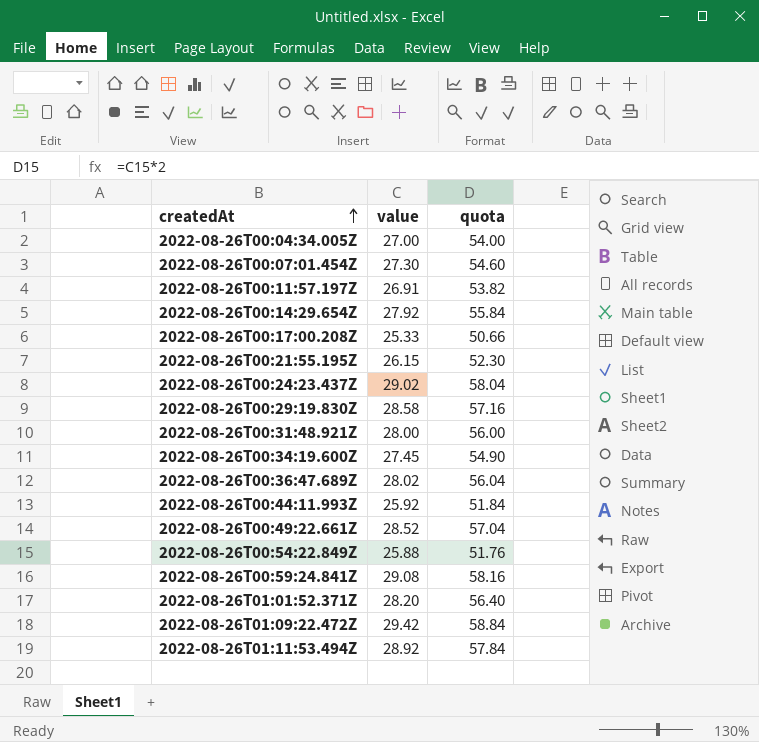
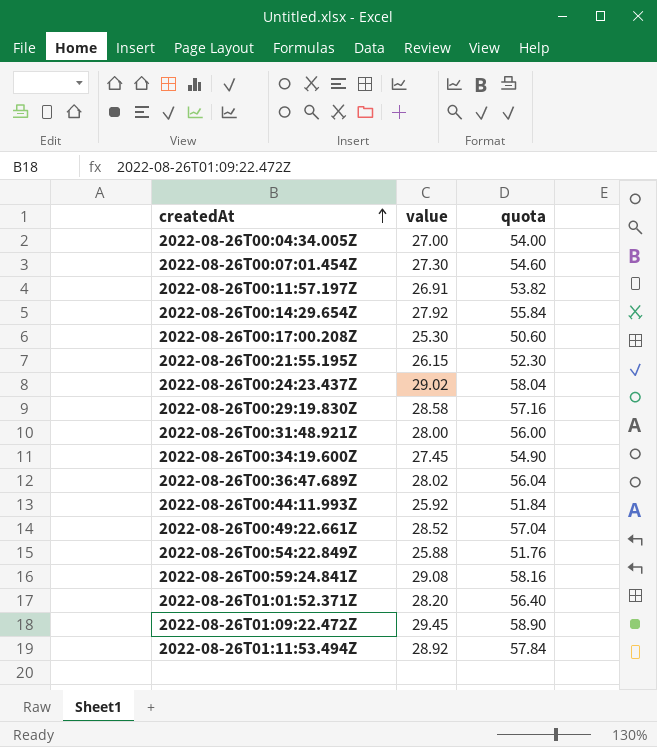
2022-08-26T00:17:00.208Z | value: 25.33 -> 25.30
2022-08-26T00:17:00.208Z | quota: 50.66 -> 50.60
2022-08-26T01:09:22.472Z | value: 29.42 -> 29.45
2022-08-26T01:09:22.472Z | quota: 58.84 -> 58.90

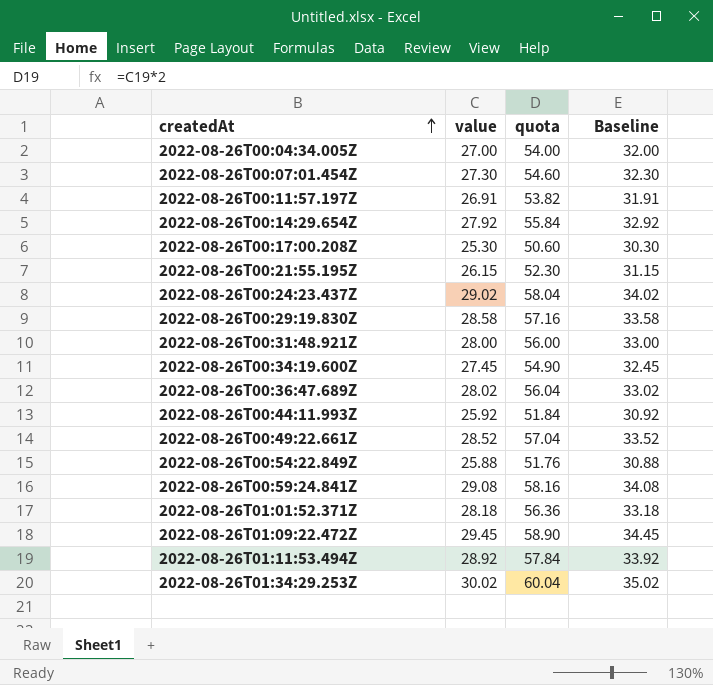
column Baseline | formula: none -> [value] + 5
2022-08-26T01:01:52.371Z | value: 28.20 -> 28.18
2022-08-26T01:01:52.371Z | quota: 56.40 -> 56.36
row 2022-08-26T01:34:29.253Z: none -> 30.02 | 60.04 | 35.02

